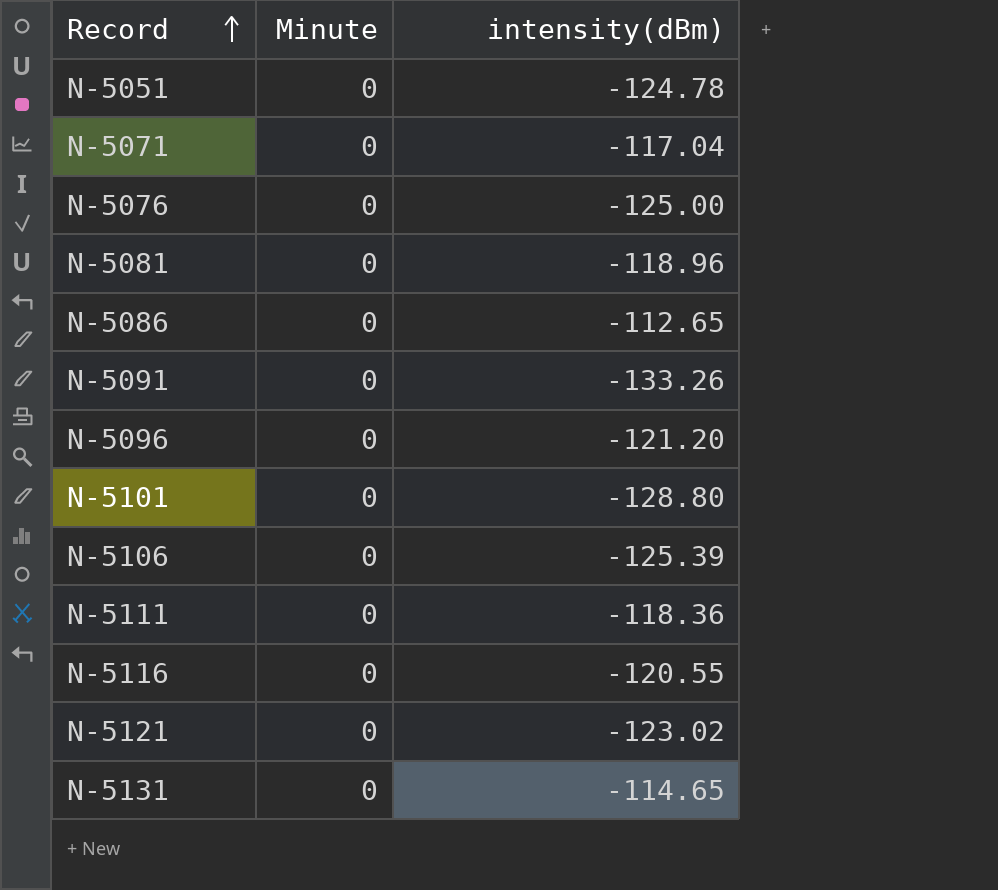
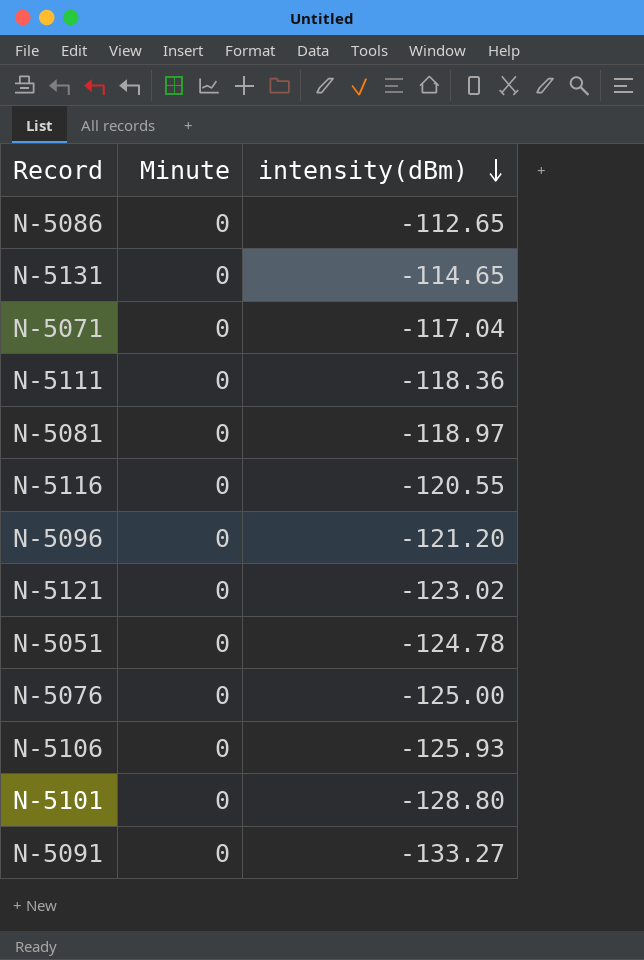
row order: Record ascending -> intensity(dBm) descending
N-5081 | intensity(dBm): -118.96 -> -118.97
N-5106 | intensity(dBm): -125.39 -> -125.93
N-5091 | intensity(dBm): -133.26 -> -133.27

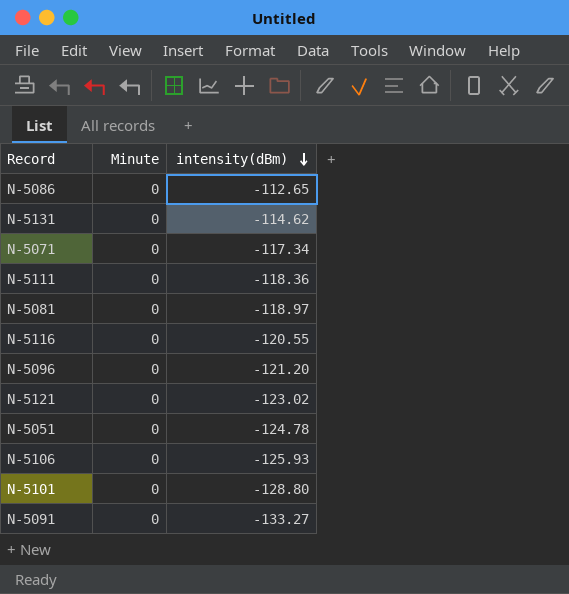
row N-5076: 0 | -125.00 -> none
N-5131 | intensity(dBm): -114.65 -> -114.62
N-5071 | intensity(dBm): -117.04 -> -117.34

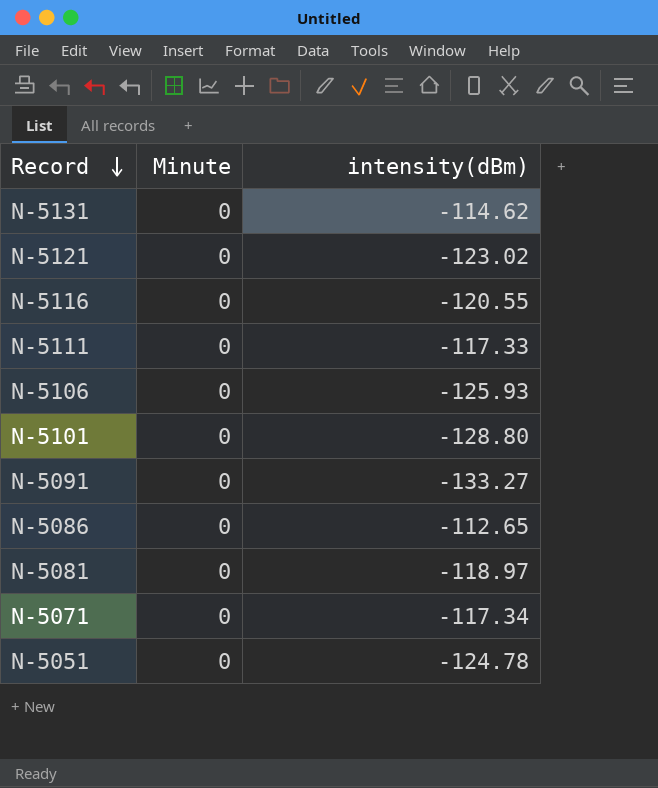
row order: intensity(dBm) descending -> Record descending
row N-5096: 0 | -121.20 -> none
N-5111 | intensity(dBm): -118.36 -> -117.33

